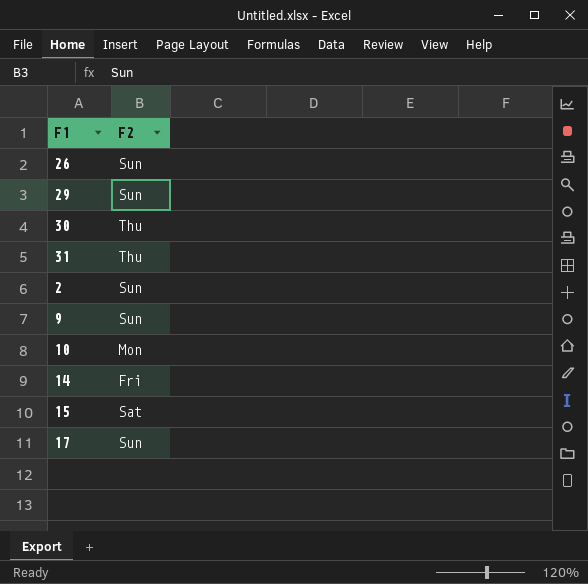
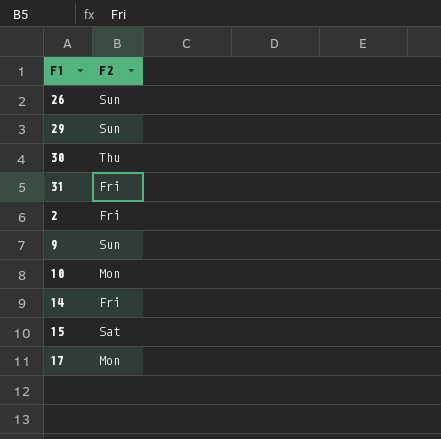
31 | F2: Thu -> Fri
2 | F2: Sun -> Fri
17 | F2: Sun -> Mon

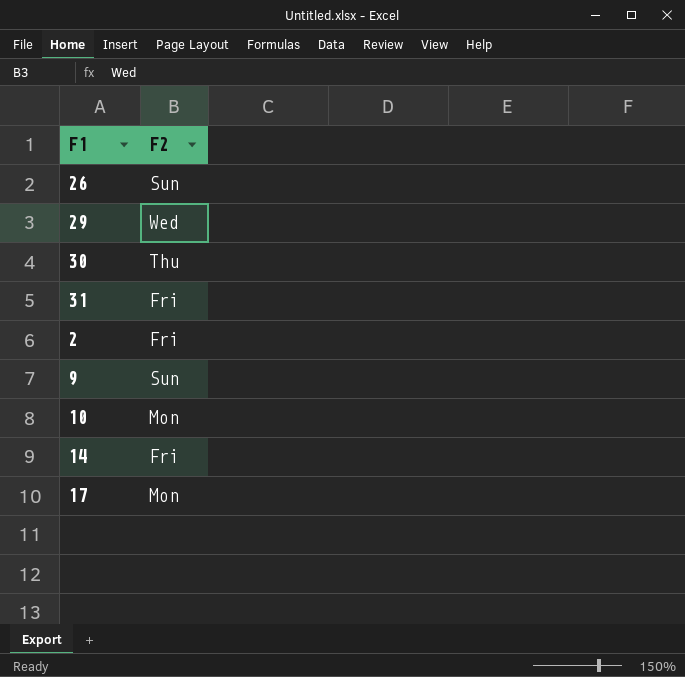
row 15: Sat -> none
29 | F2: Sun -> Wed

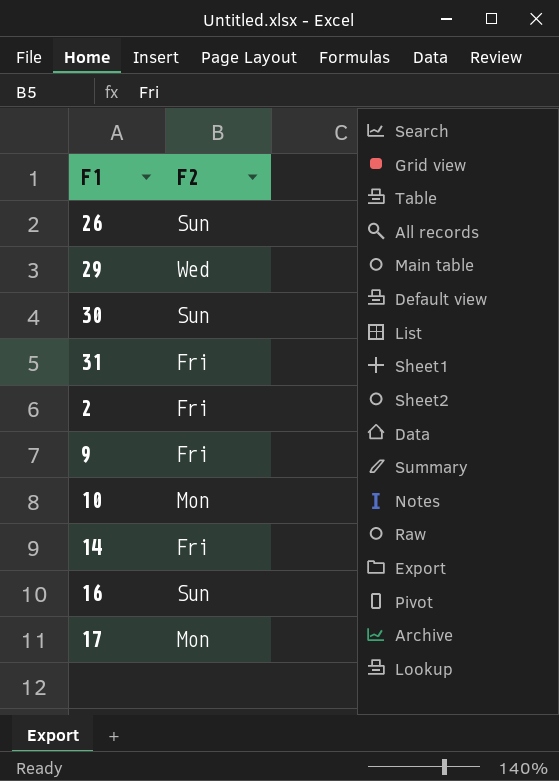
30 | F2: Thu -> Sun
9 | F2: Sun -> Fri
row 16: none -> Sun

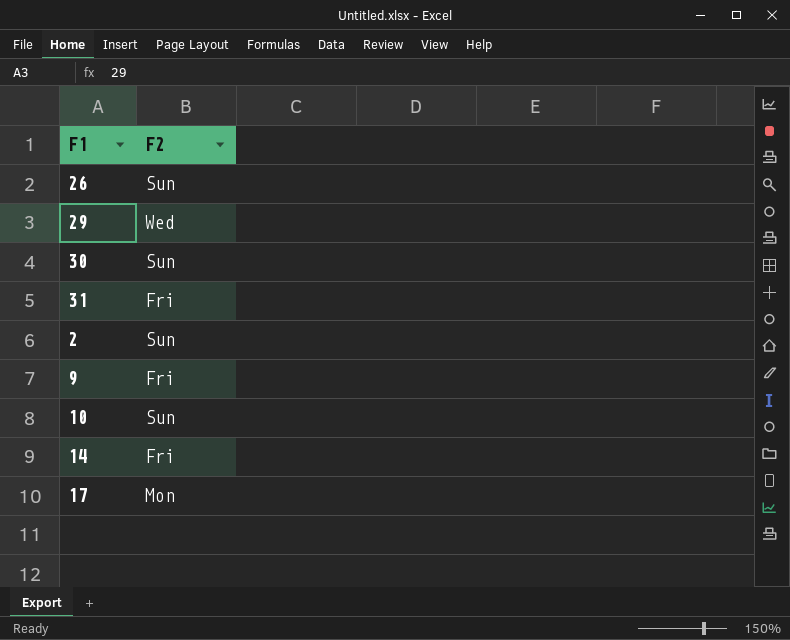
row 16: Sun -> none
2 | F2: Fri -> Sun
10 | F2: Mon -> Sun

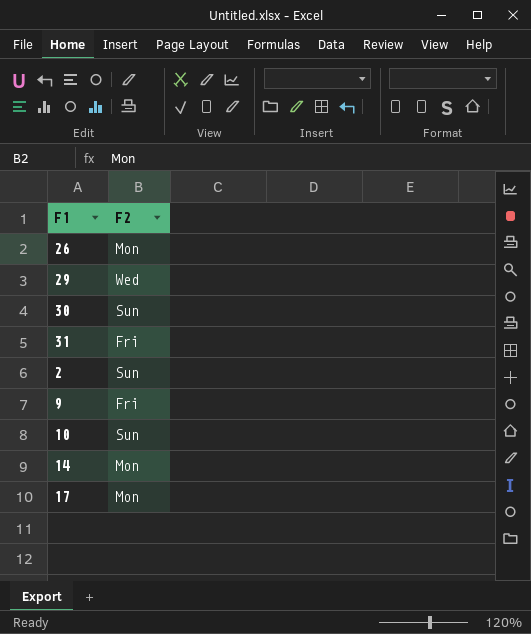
26 | F2: Sun -> Mon
14 | F2: Fri -> Mon

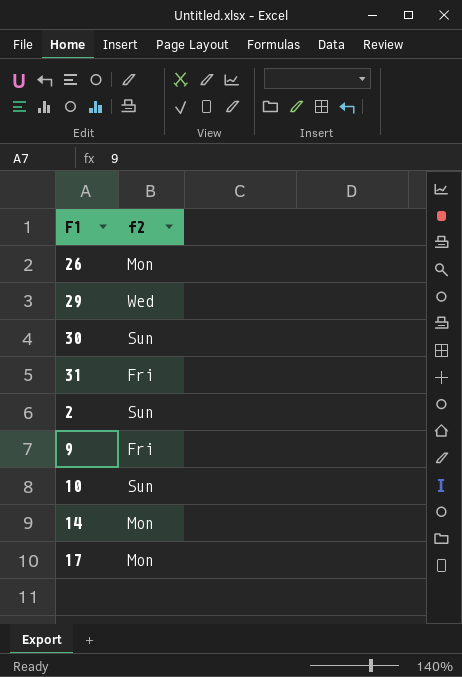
column name: F2 -> f2

